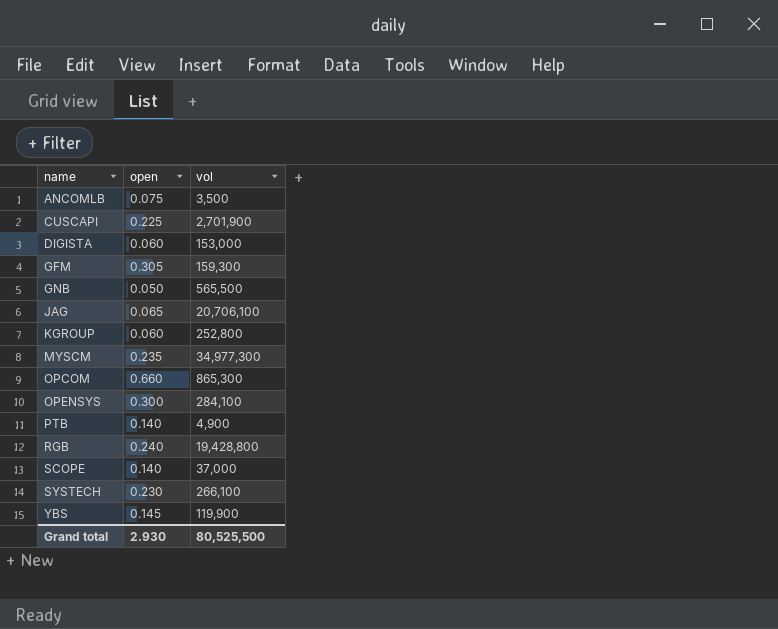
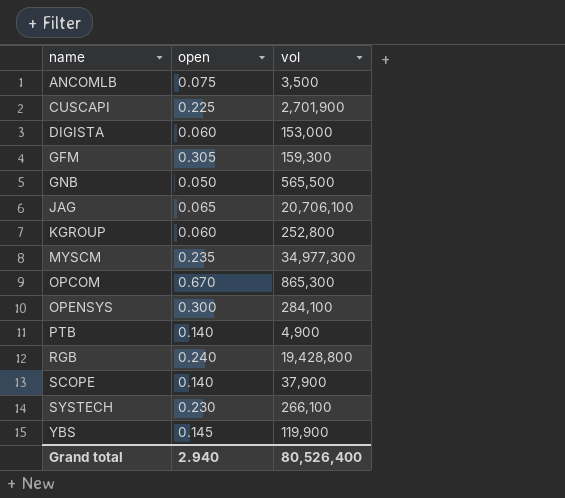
OPCOM | open: 0.660 -> 0.670
SCOPE | vol: 37,000 -> 37,900
Grand total | open: 2.930 -> 2.940
Grand total | vol: 80,525,500 -> 80,526,400

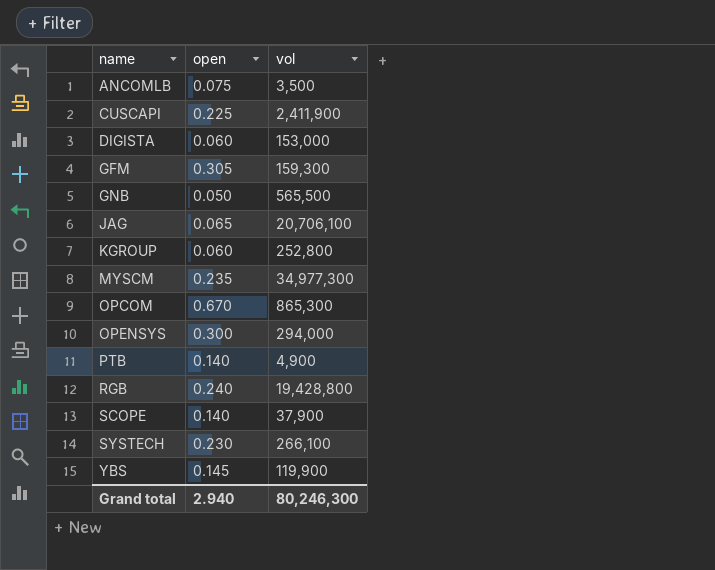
CUSCAPI | vol: 2,701,900 -> 2,411,900
OPENSYS | vol: 284,100 -> 294,000
Grand total | vol: 80,526,400 -> 80,246,300

